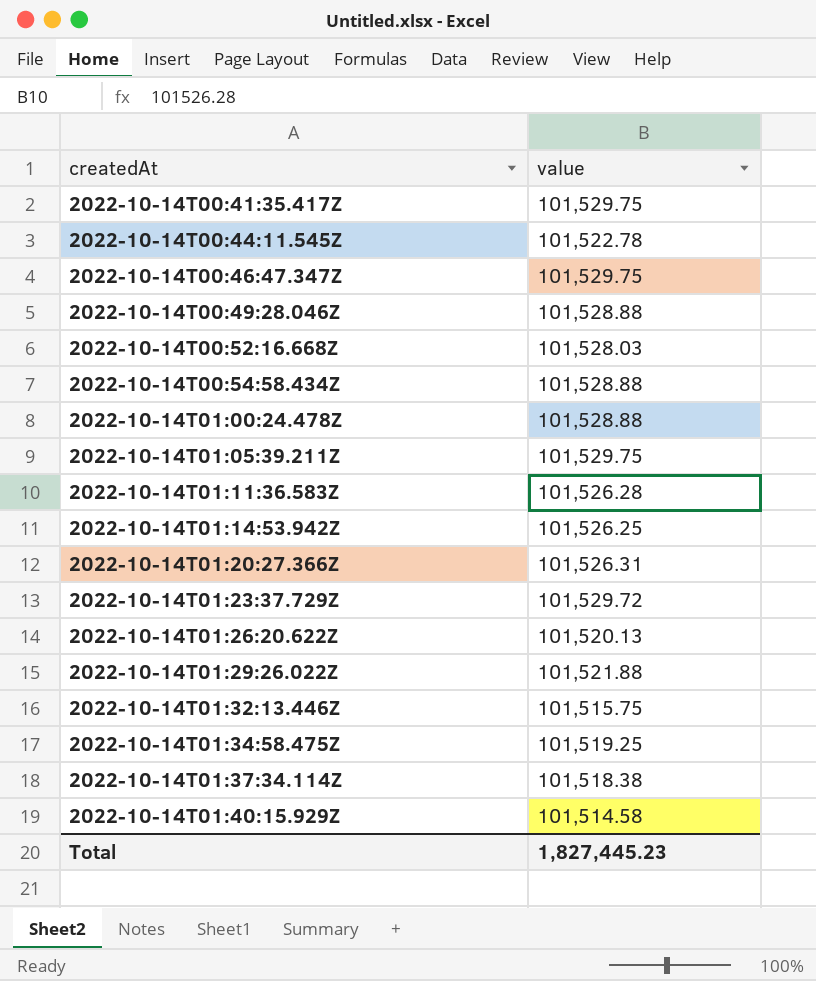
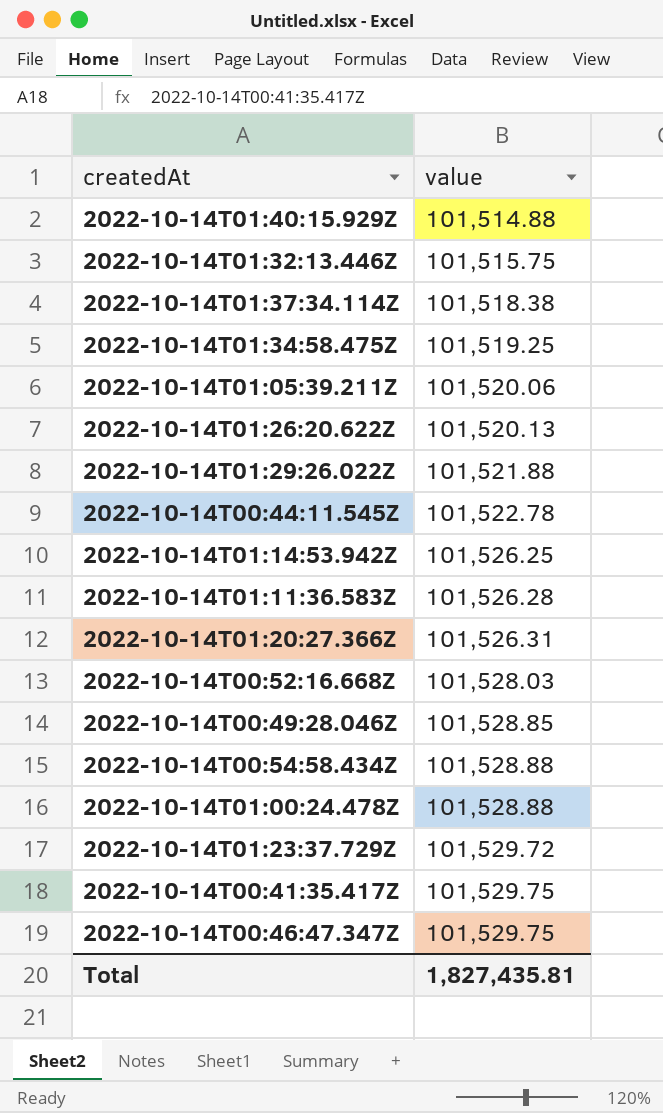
row order: createdAt ascending -> value ascending
2022-10-14T01:40:15.929Z | value: 101,514.58 -> 101,514.88
2022-10-14T01:05:39.211Z | value: 101,529.75 -> 101,520.06
2022-10-14T00:49:28.046Z | value: 101,528.88 -> 101,528.85
Total | value: 1,827,445.23 -> 1,827,435.81

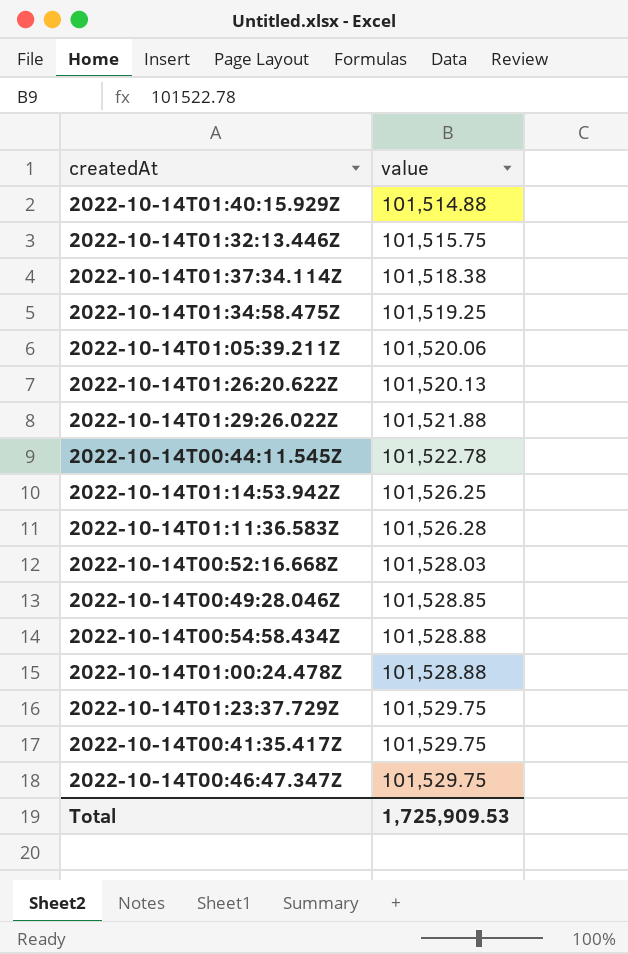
row 2022-10-14T01:20:27.366Z: 101,526.31 -> none
2022-10-14T01:23:37.729Z | value: 101,529.72 -> 101,529.75
Total | value: 1,827,435.81 -> 1,725,909.53

